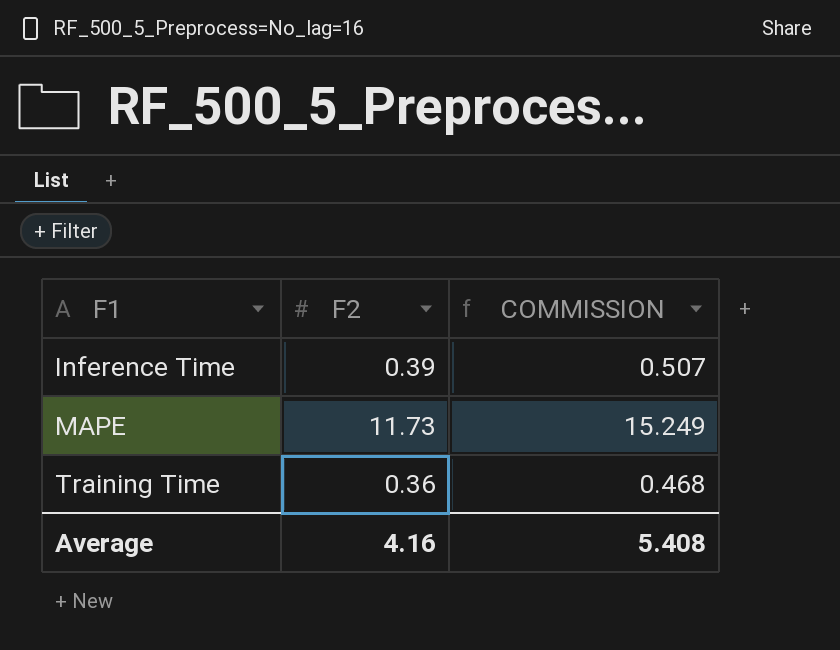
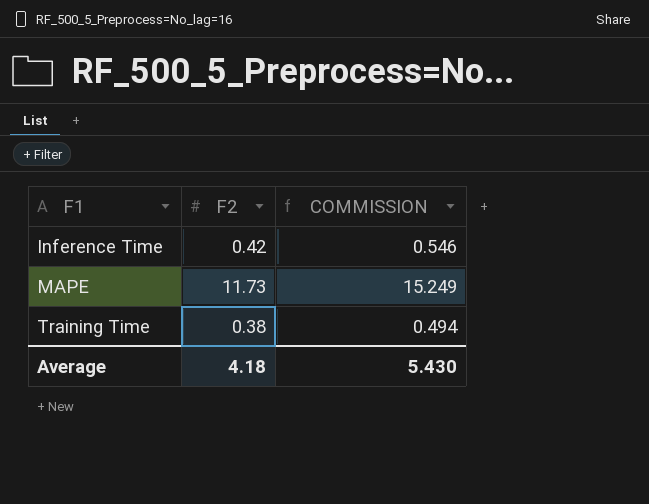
Inference Time | F2: 0.39 -> 0.42
Inference Time | COMMISSION: 0.507 -> 0.546
Training Time | F2: 0.36 -> 0.38
Training Time | COMMISSION: 0.468 -> 0.494
Average | F2: 4.16 -> 4.18
Average | COMMISSION: 5.408 -> 5.430

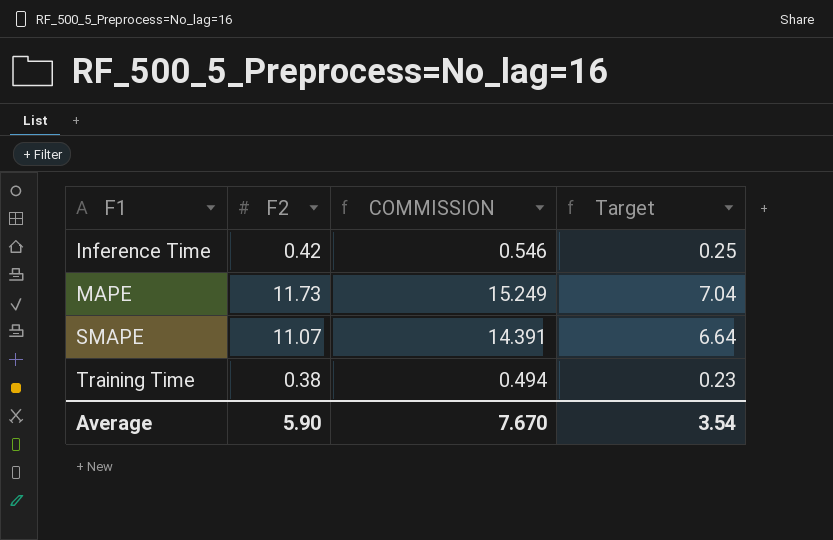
column Target | formula: none -> [F2] * 0.6
row SMAPE: none -> 11.07 | 14.391 | 6.64
Average | F2: 4.18 -> 5.90
Average | COMMISSION: 5.430 -> 7.670

